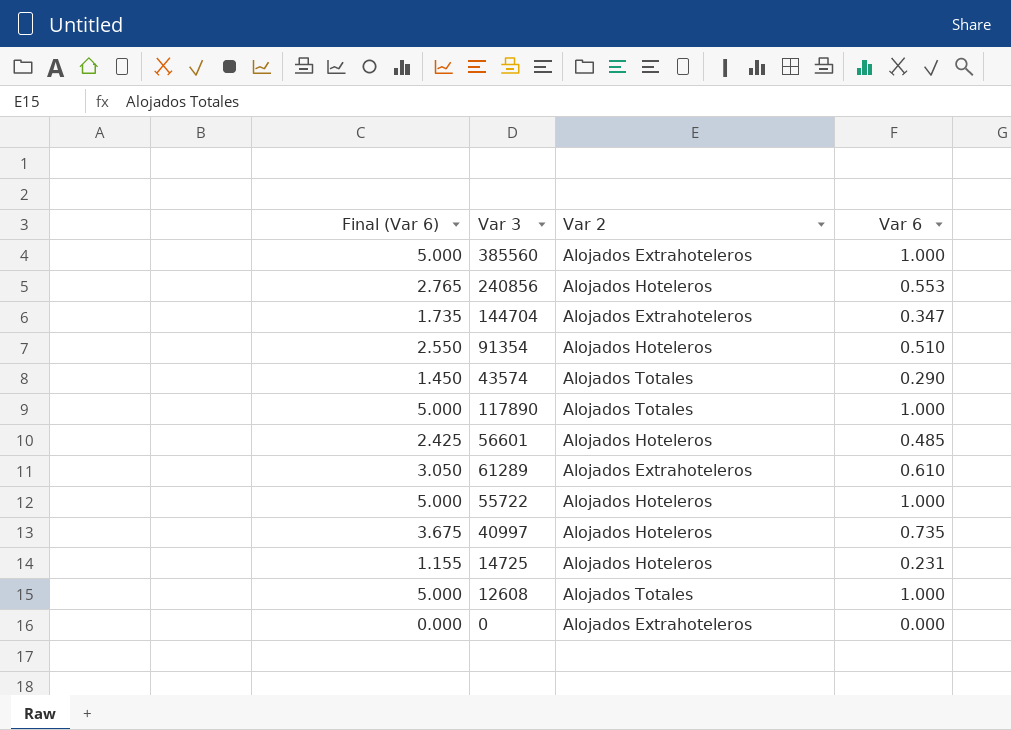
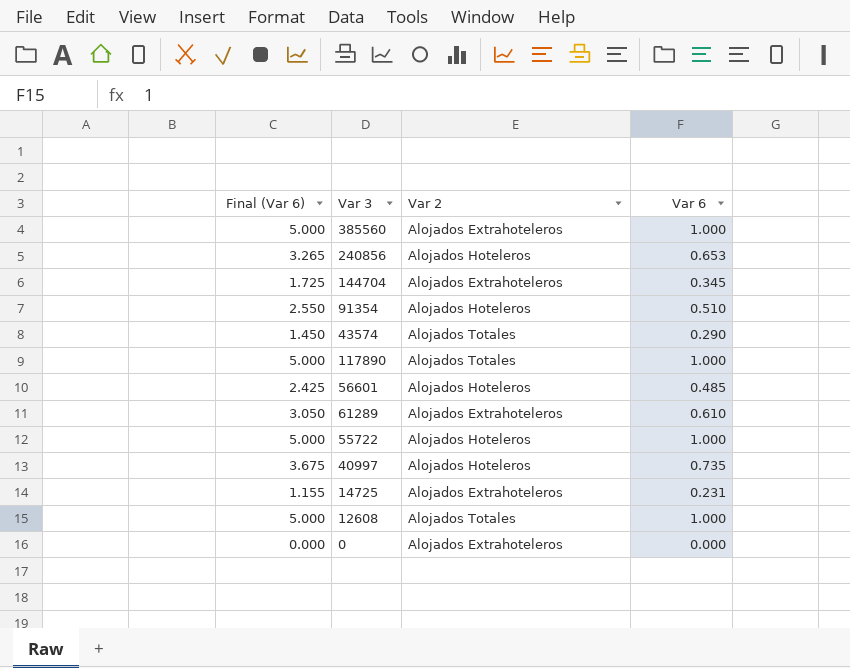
240856 | Final (Var 6): 2.765 -> 3.265
240856 | Var 6: 0.553 -> 0.653
144704 | Final (Var 6): 1.735 -> 1.725
144704 | Var 6: 0.347 -> 0.345
14725 | Var 2: Alojados Hoteleros -> Alojados Extrahoteleros

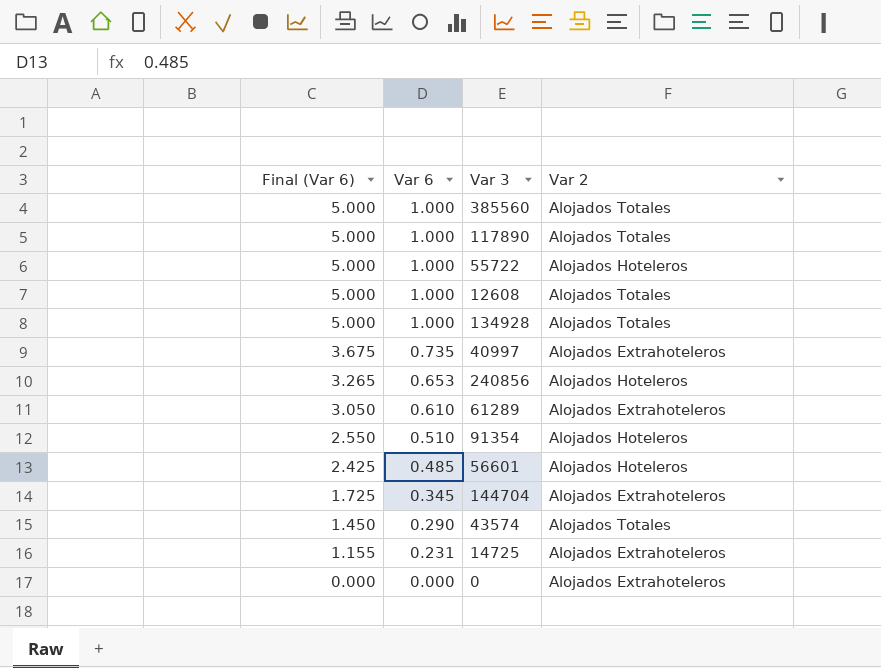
row order: none -> Final (Var 6) descending
column Var 6 | position: 4 -> 2
385560 | Var 2: Alojados Extrahoteleros -> Alojados Totales
row 134928: none -> 5.000 | 1.000 | Alojados Totales
40997 | Var 2: Alojados Hoteleros -> Alojados Extrahoteleros

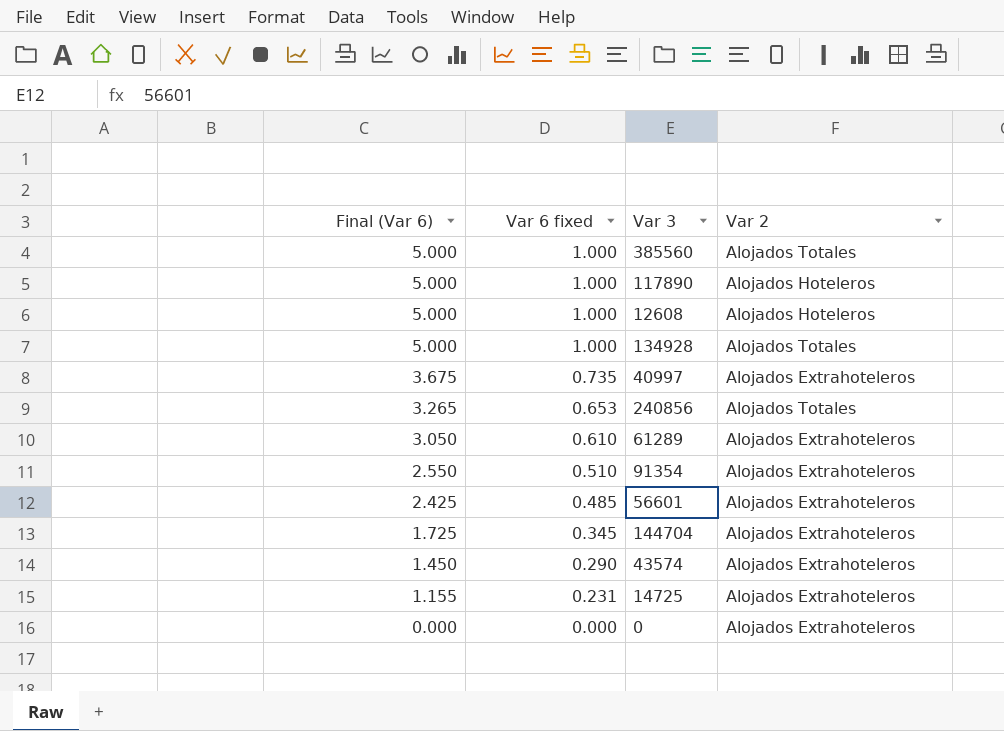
column name: Var 6 -> Var 6 fixed
row 55722: 5.000 | 1.000 | Alojados Hoteleros -> none
117890 | Var 2: Alojados Totales -> Alojados Hoteleros
12608 | Var 2: Alojados Totales -> Alojados Hoteleros
240856 | Var 2: Alojados Hoteleros -> Alojados Totales
91354 | Var 2: Alojados Hoteleros -> Alojados Extrahoteleros
56601 | Var 2: Alojados Hoteleros -> Alojados Extrahoteleros
43574 | Var 2: Alojados Totales -> Alojados Extrahoteleros

